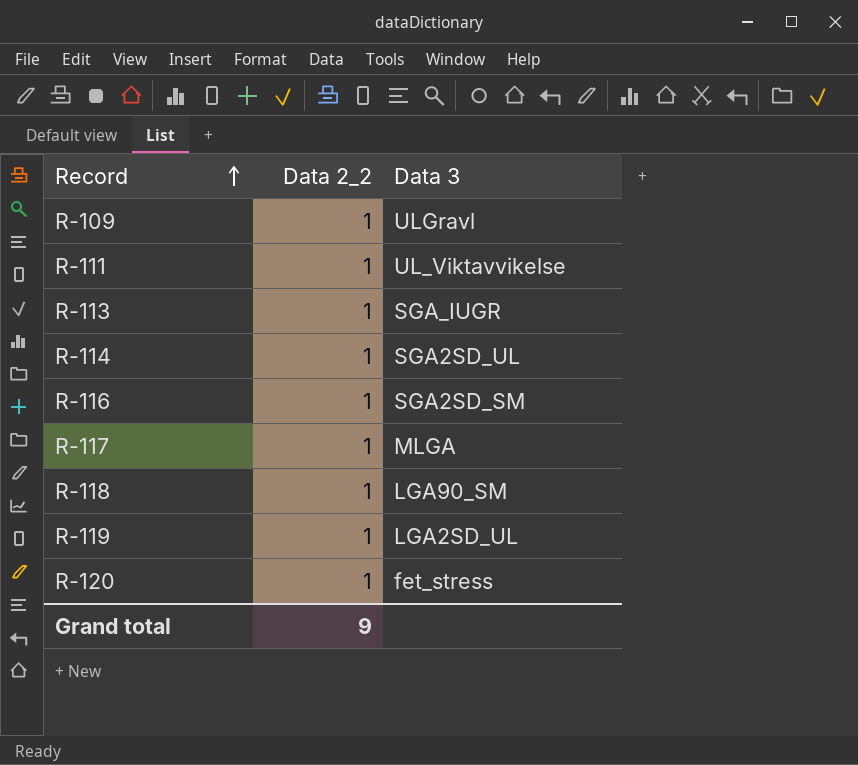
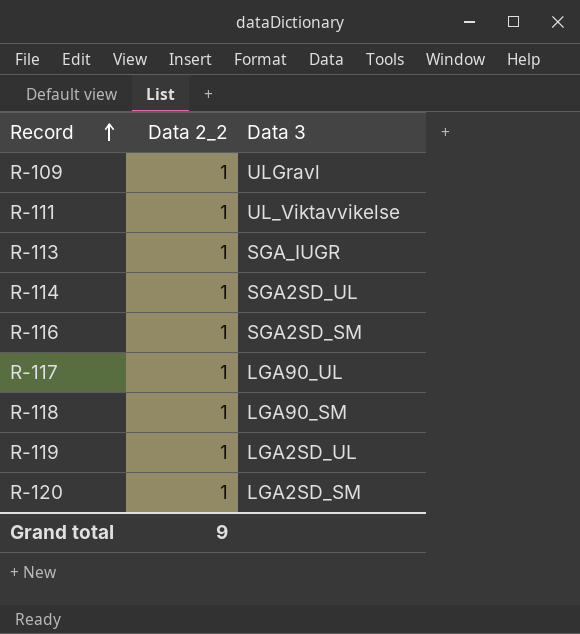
R-117 | Data 3: MLGA -> LGA90_UL
R-120 | Data 3: fet_stress -> LGA2SD_SM

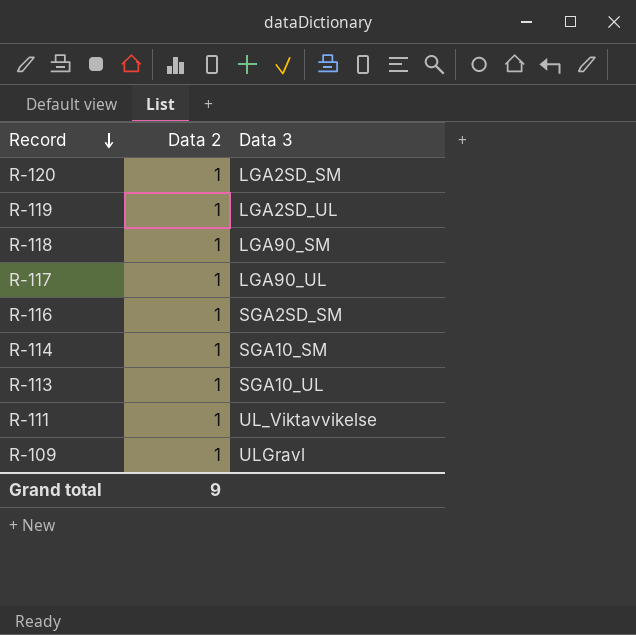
row order: Record ascending -> Record descending
column name: Data 2_2 -> Data 2
R-114 | Data 3: SGA2SD_UL -> SGA10_SM
R-113 | Data 3: SGA_IUGR -> SGA10_UL

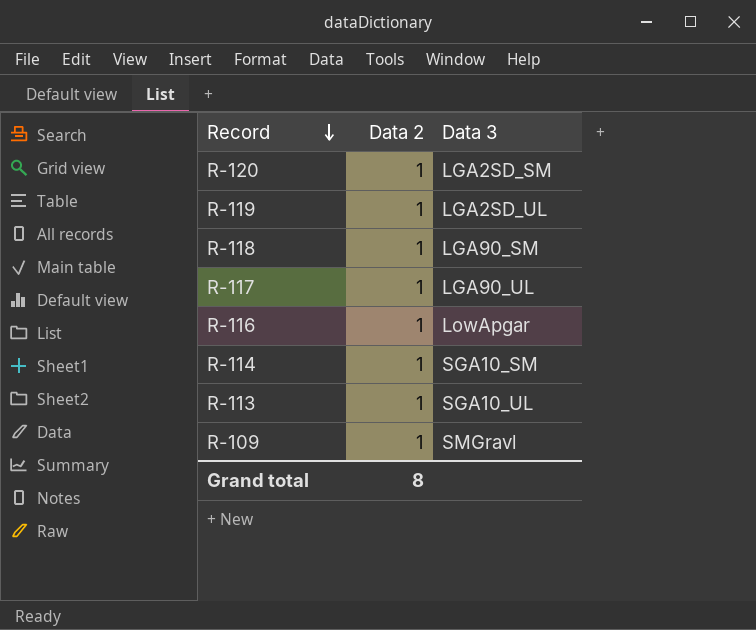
row R-111: 1 | UL_Viktavvikelse -> none
R-116 | Data 3: SGA2SD_SM -> LowApgar
R-109 | Data 3: ULGravl -> SMGravl
Grand total | Data 2: 9 -> 8

